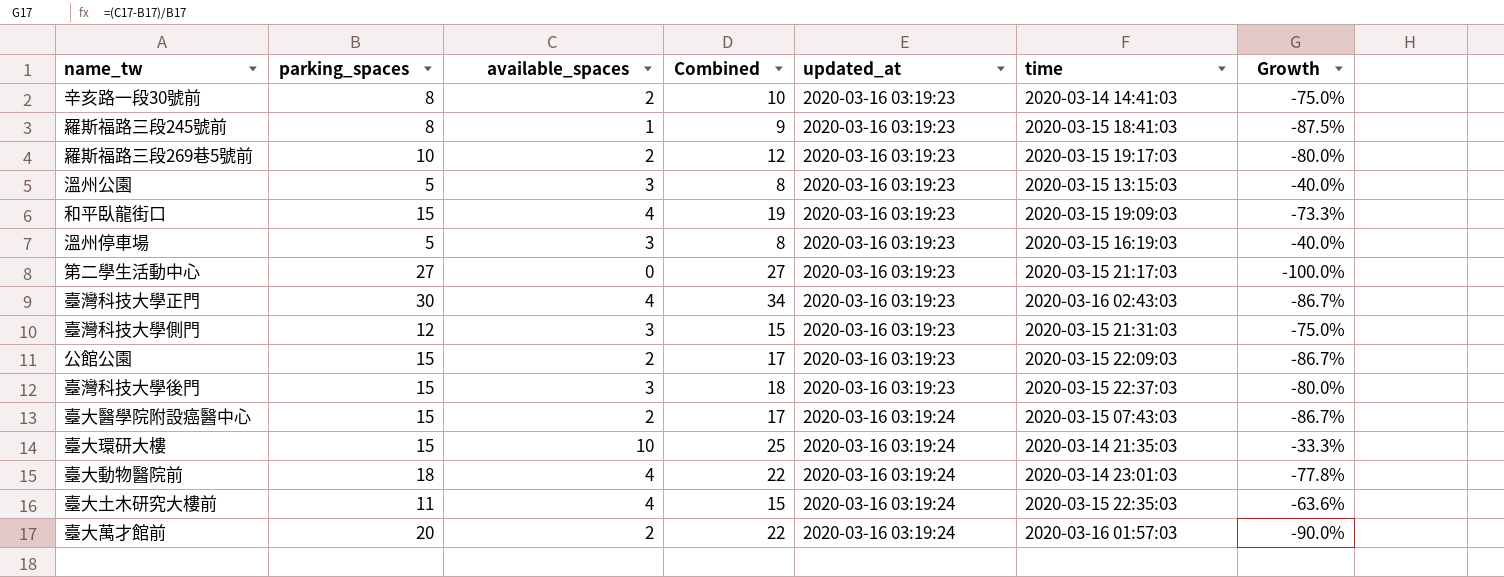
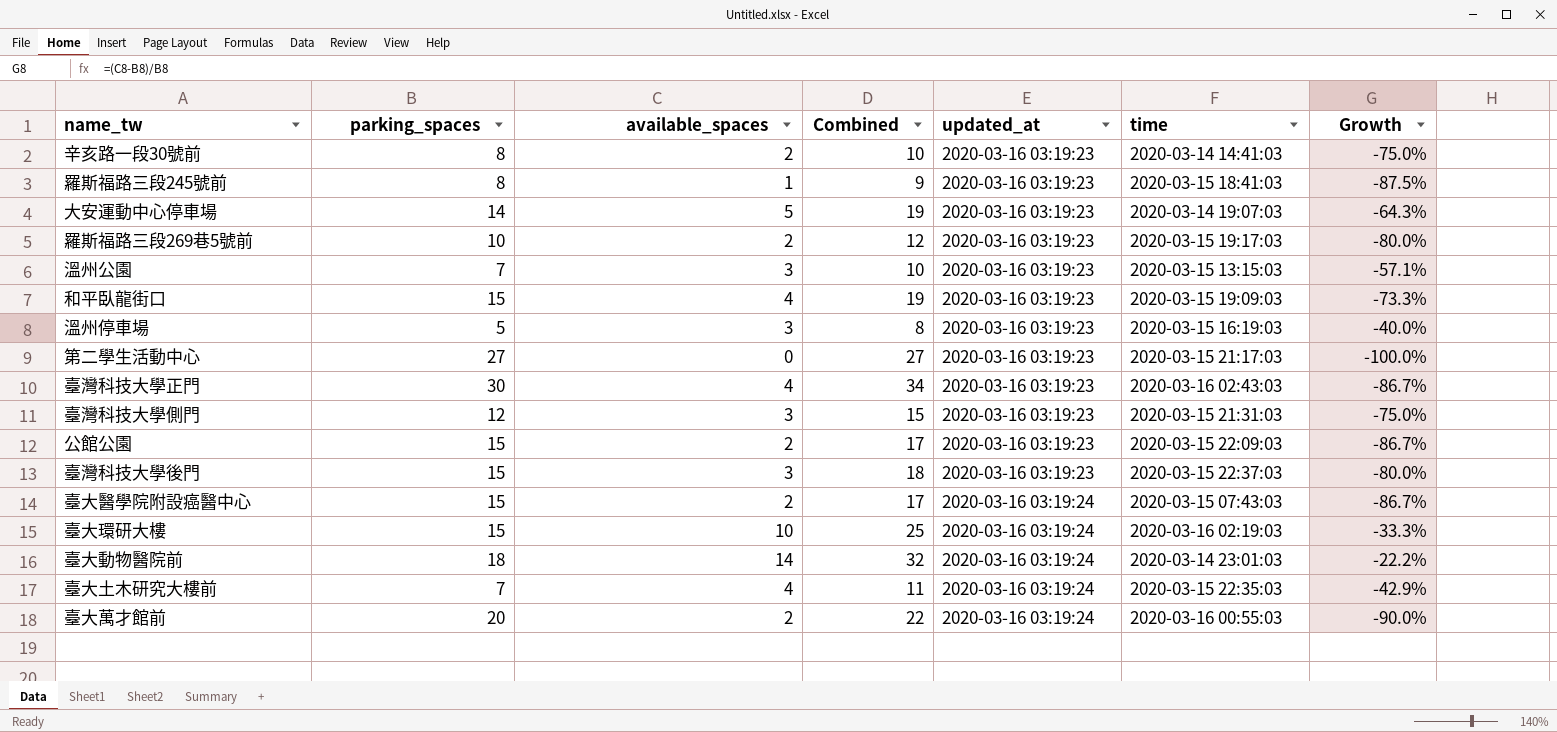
row 大安運動中心停車場: none -> 14 | 5 | 19 | 2020-03-16 03:19:23 | 2020-03-14 19:07:03 | -64.3%
溫州公園 | parking_spaces: 5 -> 7
溫州公園 | Combined: 8 -> 10
溫州公園 | Growth: -40.0% -> -57.1%
臺大環研大樓 | time: 2020-03-14 21:35:03 -> 2020-03-16 02:19:03
臺大動物醫院前 | available_spaces: 4 -> 14
臺大動物醫院前 | Combined: 22 -> 32
臺大動物醫院前 | Growth: -77.8% -> -22.2%
臺大土木研究大樓前 | parking_spaces: 11 -> 7
臺大土木研究大樓前 | Combined: 15 -> 11
臺大土木研究大樓前 | Growth: -63.6% -> -42.9%
臺大萬才館前 | time: 2020-03-16 01:57:03 -> 2020-03-16 00:55:03

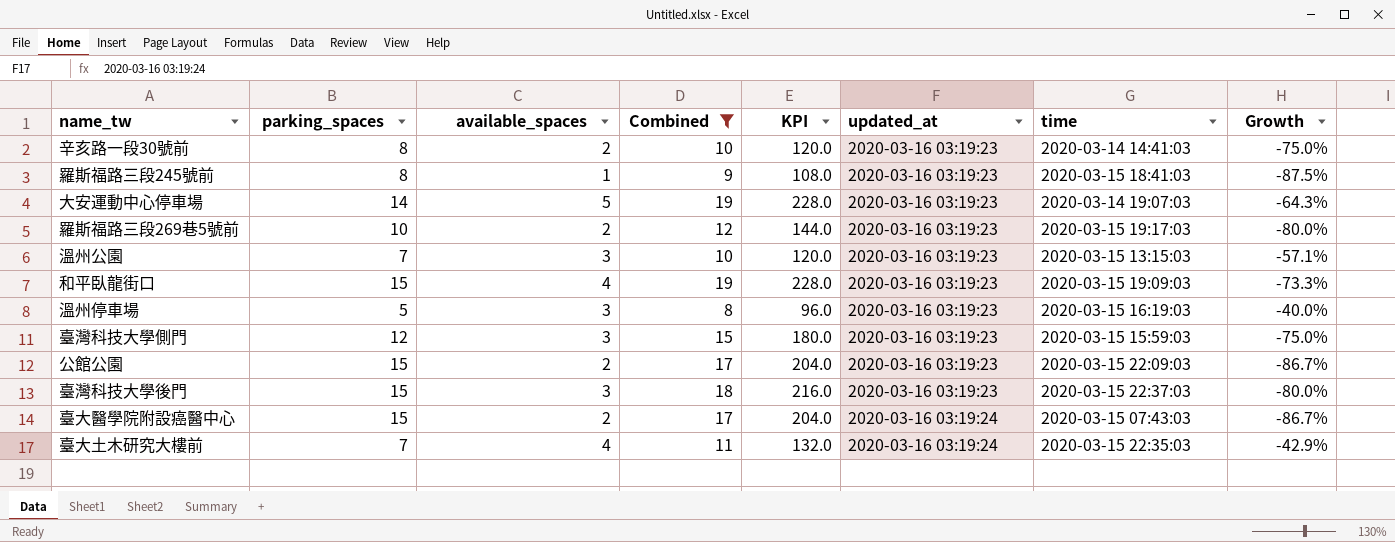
filter: none -> Combined <= 19
column KPI | formula: none -> [Combined] * 12
臺灣科技大學側門 | time: 2020-03-15 21:31:03 -> 2020-03-15 15:59:03

